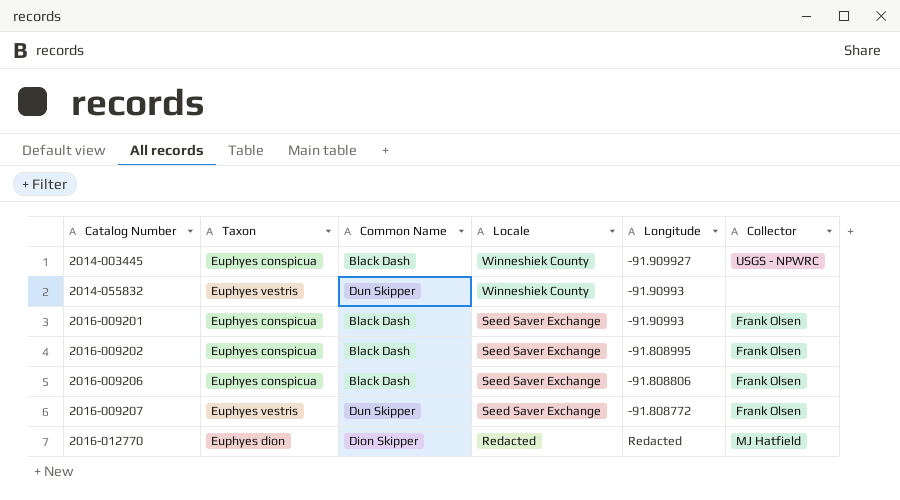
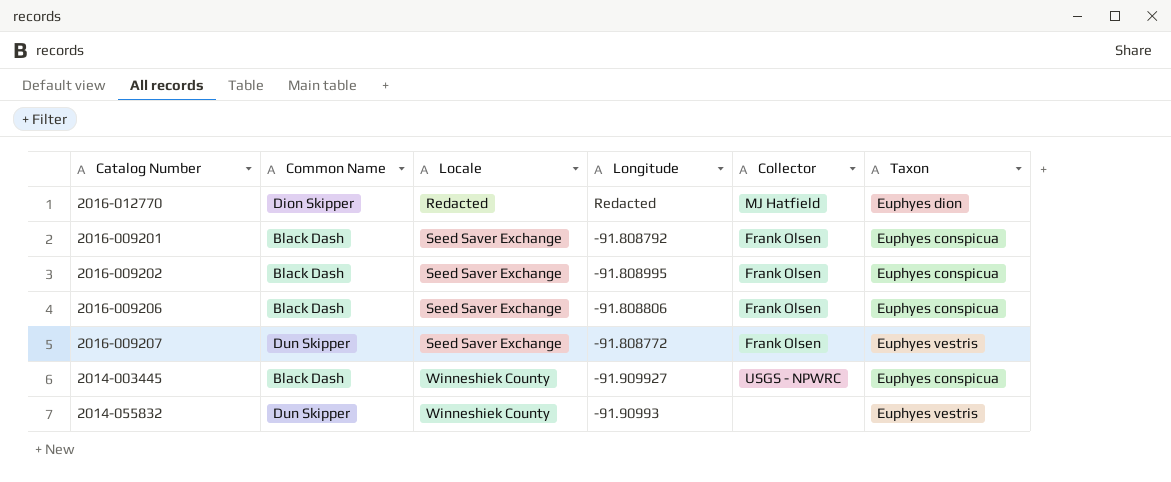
row order: Catalog Number ascending -> Locale ascending
column Taxon | position: 2 -> 6
2016-009201 | Longitude: -91.90993 -> -91.808792

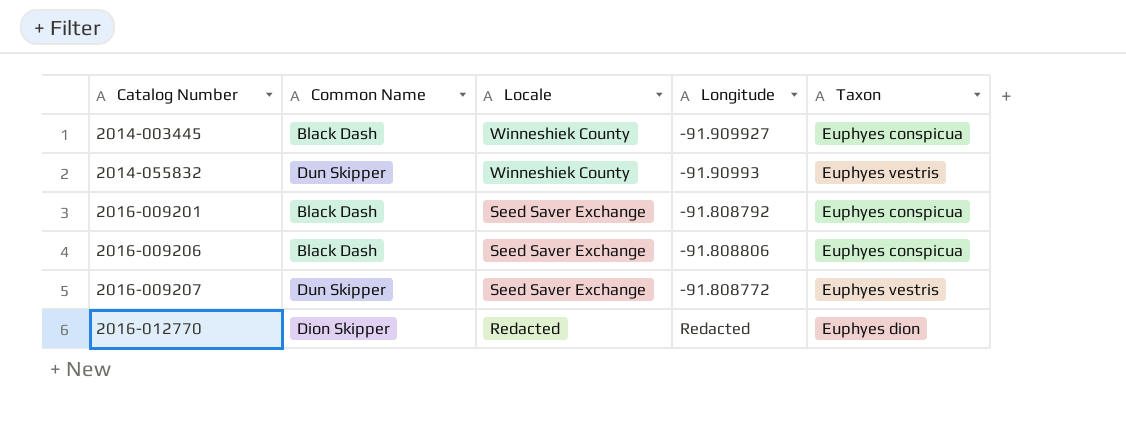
row order: Locale ascending -> Catalog Number ascending
column Collector | position: 5 -> none
row 2016-009202: Black Dash | Seed Saver Exchange | -91.808995 | Frank Olsen | Euphyes conspicua -> none

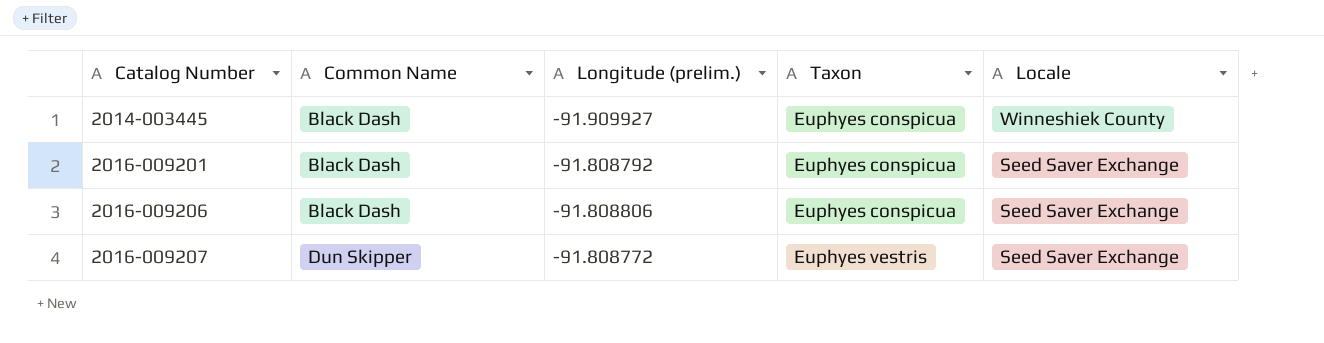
column name: Longitude -> Longitude (prelim.)
column Locale | position: 3 -> 5
row 2014-055832: Dun Skipper | Winneshiek County | -91.90993 | Euphyes vestris -> none
row 2016-012770: Dion Skipper | Redacted | Redacted | Euphyes dion -> none

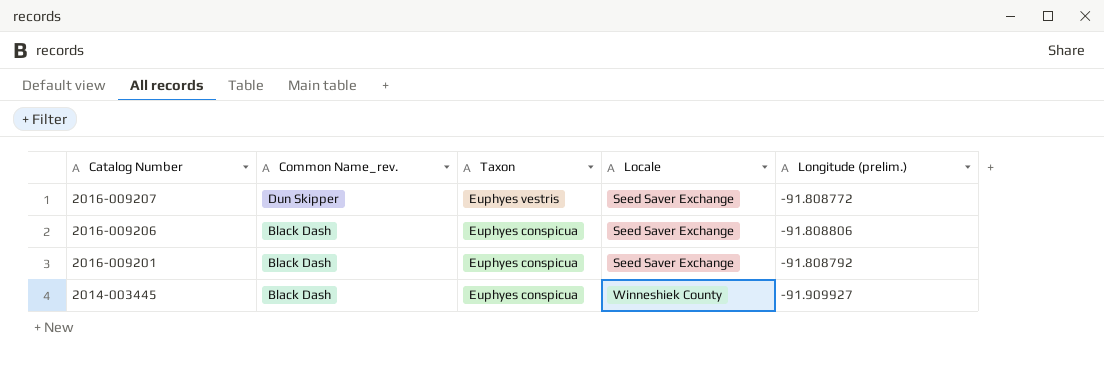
row order: Catalog Number ascending -> Catalog Number descending
column name: Common Name -> Common Name_rev.
column Longitude (prelim.) | position: 3 -> 5

